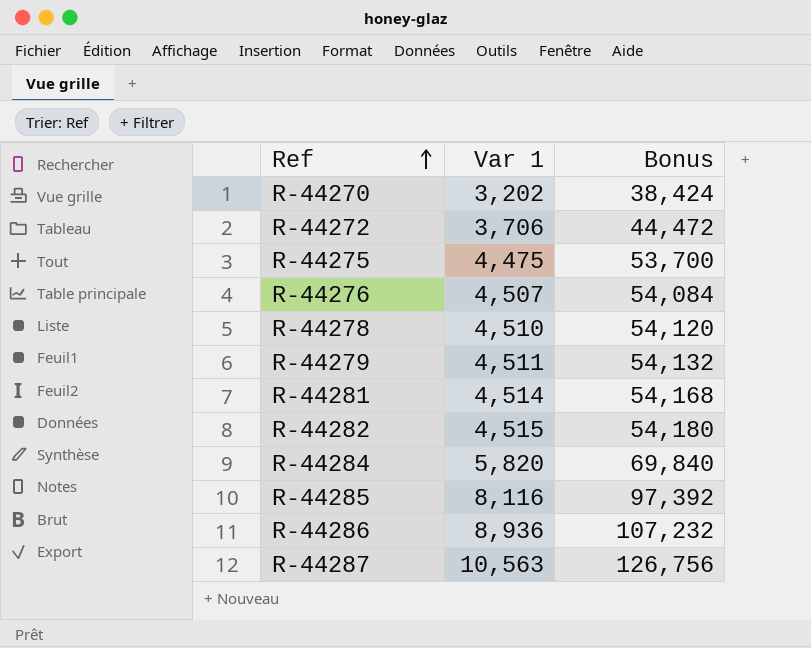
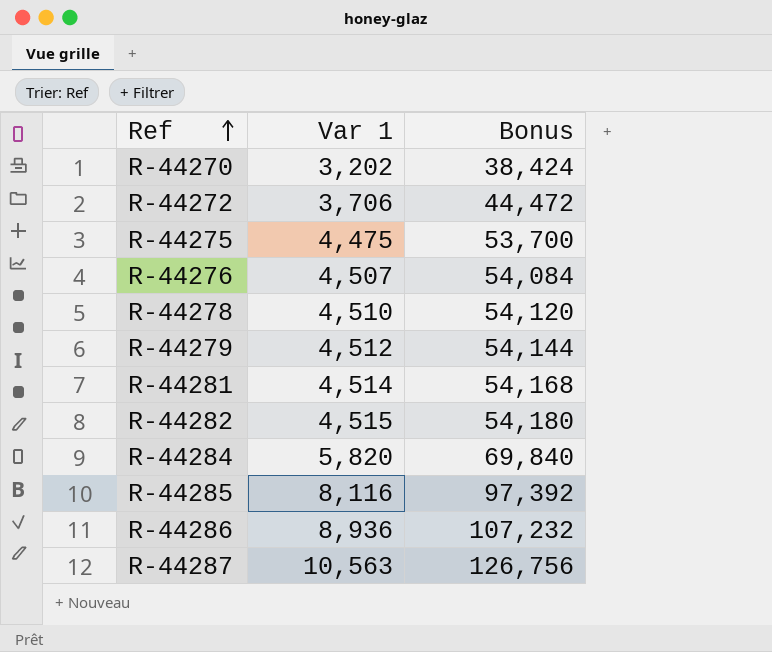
R-44279 | Var 1: 4,511 -> 4,512
R-44279 | Bonus: 54,132 -> 54,144

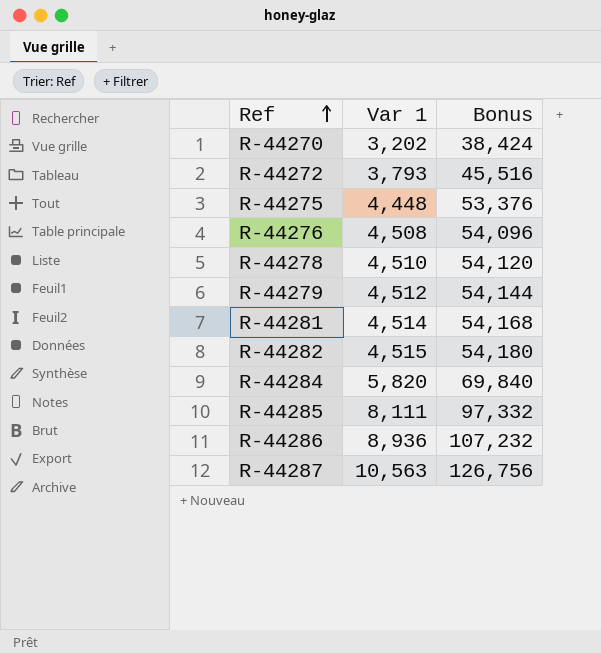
R-44272 | Var 1: 3,706 -> 3,793
R-44272 | Bonus: 44,472 -> 45,516
R-44275 | Var 1: 4,475 -> 4,448
R-44275 | Bonus: 53,700 -> 53,376
R-44276 | Var 1: 4,507 -> 4,508
R-44276 | Bonus: 54,084 -> 54,096
R-44285 | Var 1: 8,116 -> 8,111
R-44285 | Bonus: 97,392 -> 97,332

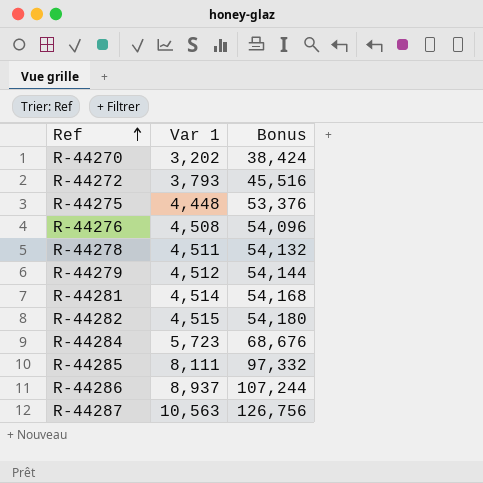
R-44278 | Var 1: 4,510 -> 4,511
R-44278 | Bonus: 54,120 -> 54,132
R-44284 | Var 1: 5,820 -> 5,723
R-44284 | Bonus: 69,840 -> 68,676
R-44286 | Var 1: 8,936 -> 8,937
R-44286 | Bonus: 107,232 -> 107,244

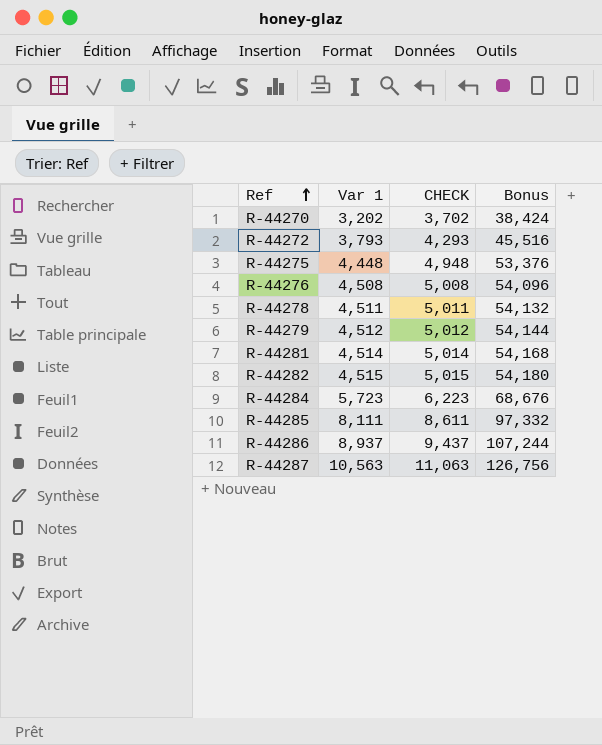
column CHECK | formula: none -> [Var 1] + 500

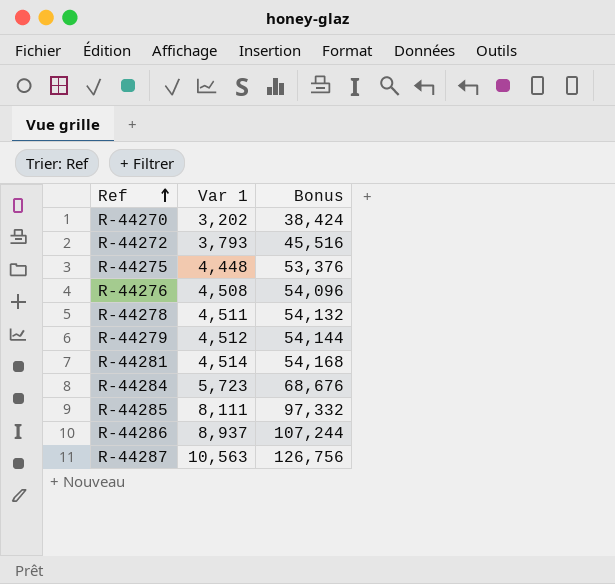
column CHECK | formula: [Var 1] + 500 -> none
row R-44282: 4,515 | 5,015 | 54,180 -> none

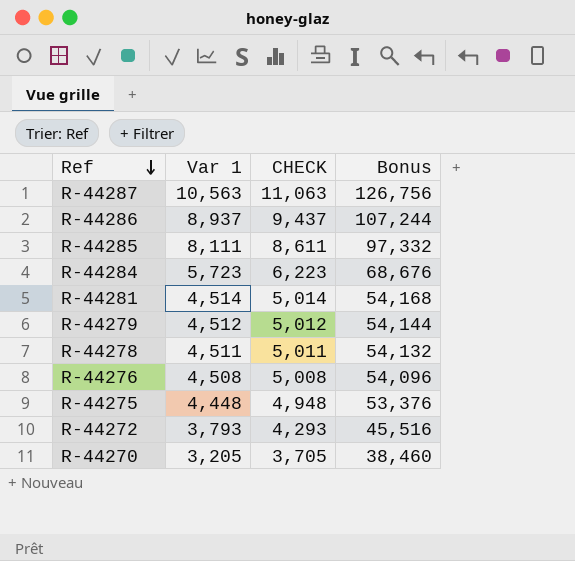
row order: Ref ascending -> Ref descending
column CHECK | formula: none -> [Var 1] + 500
R-44270 | Var 1: 3,202 -> 3,205
R-44270 | Bonus: 38,424 -> 38,460

